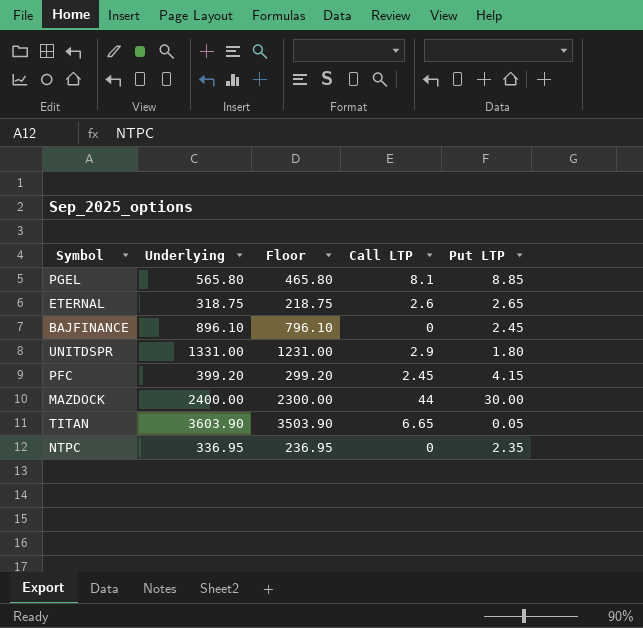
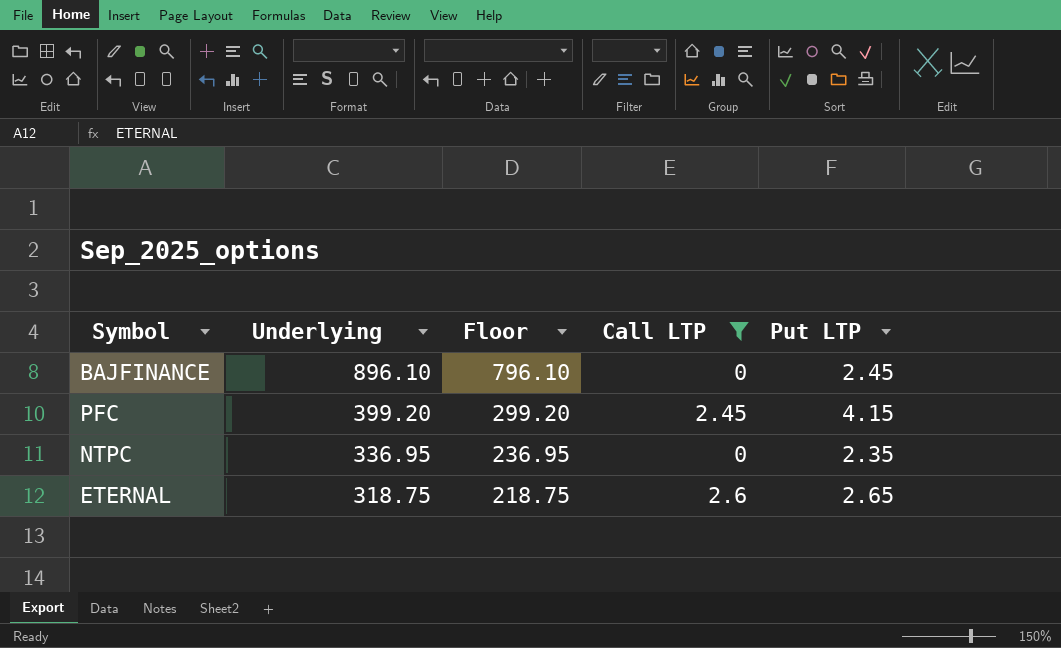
filter: none -> Call LTP <= 2.6
row order: none -> Underlying descending

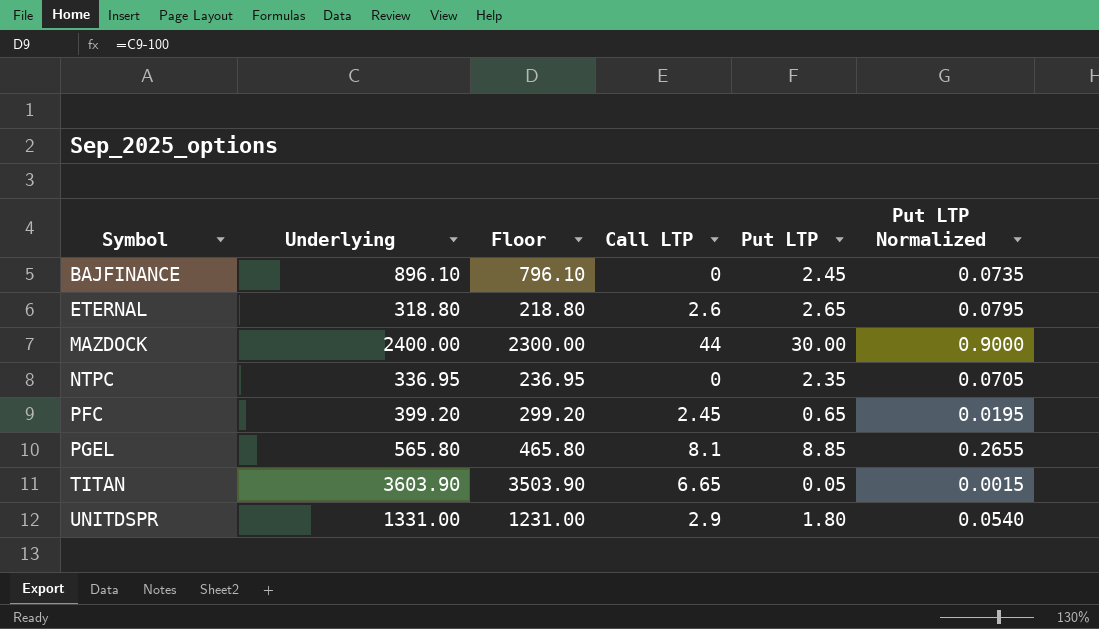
filter: Call LTP <= 2.6 -> none
row order: Underlying descending -> Symbol ascending
column Put LTP Normalized | formula: none -> [Put LTP] * 0.03
ETERNAL | Underlying: 318.75 -> 318.80
ETERNAL | Floor: 218.75 -> 218.80
PFC | Put LTP: 4.15 -> 0.65

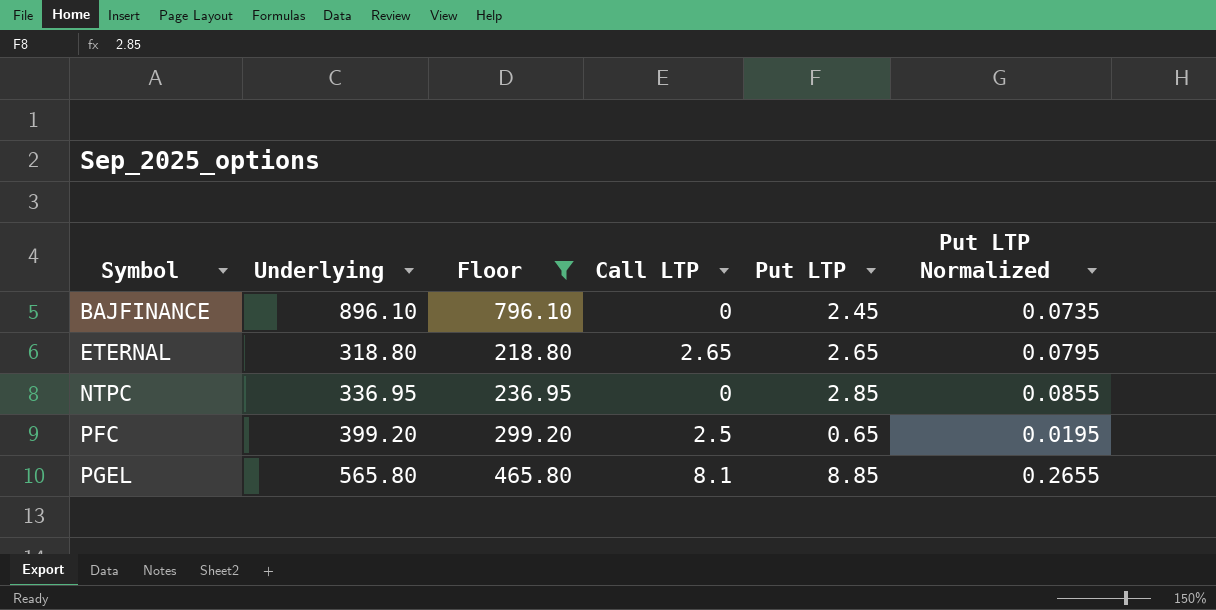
filter: none -> Floor <= 796.10
ETERNAL | Call LTP: 2.6 -> 2.65
NTPC | Put LTP: 2.35 -> 2.85
NTPC | Put LTP Normalized: 0.0705 -> 0.0855
PFC | Call LTP: 2.45 -> 2.5

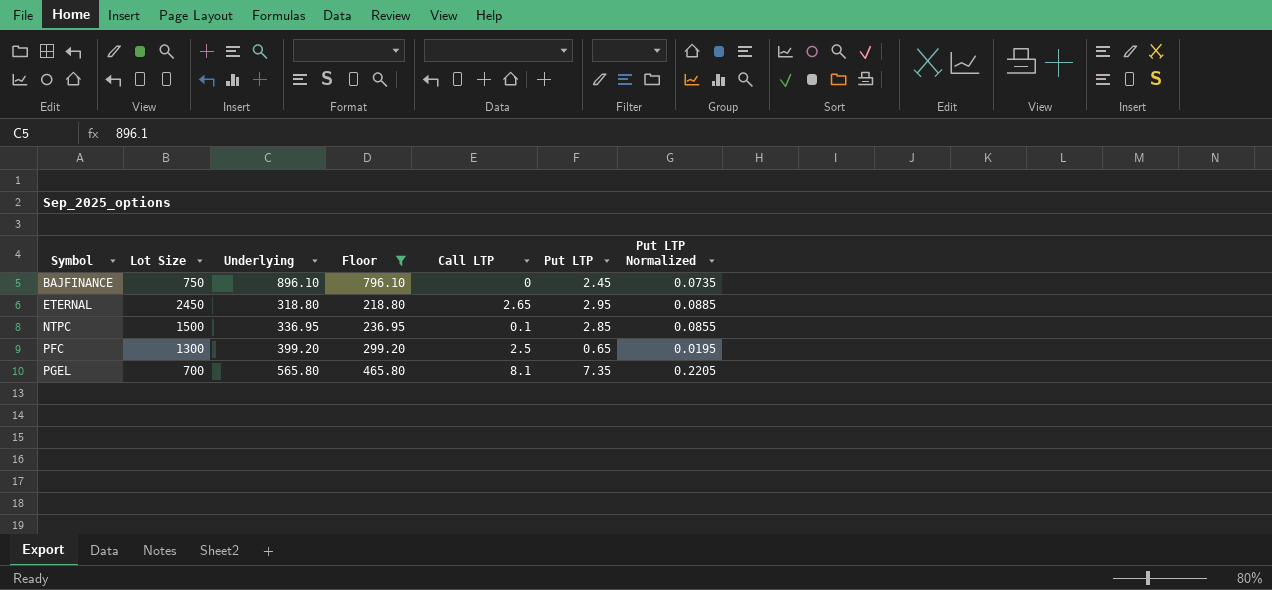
column Lot Size | position: none -> 2
ETERNAL | Put LTP: 2.65 -> 2.95
ETERNAL | Put LTP Normalized: 0.0795 -> 0.0885
NTPC | Call LTP: 0 -> 0.1
PGEL | Put LTP: 8.85 -> 7.35
PGEL | Put LTP Normalized: 0.2655 -> 0.2205

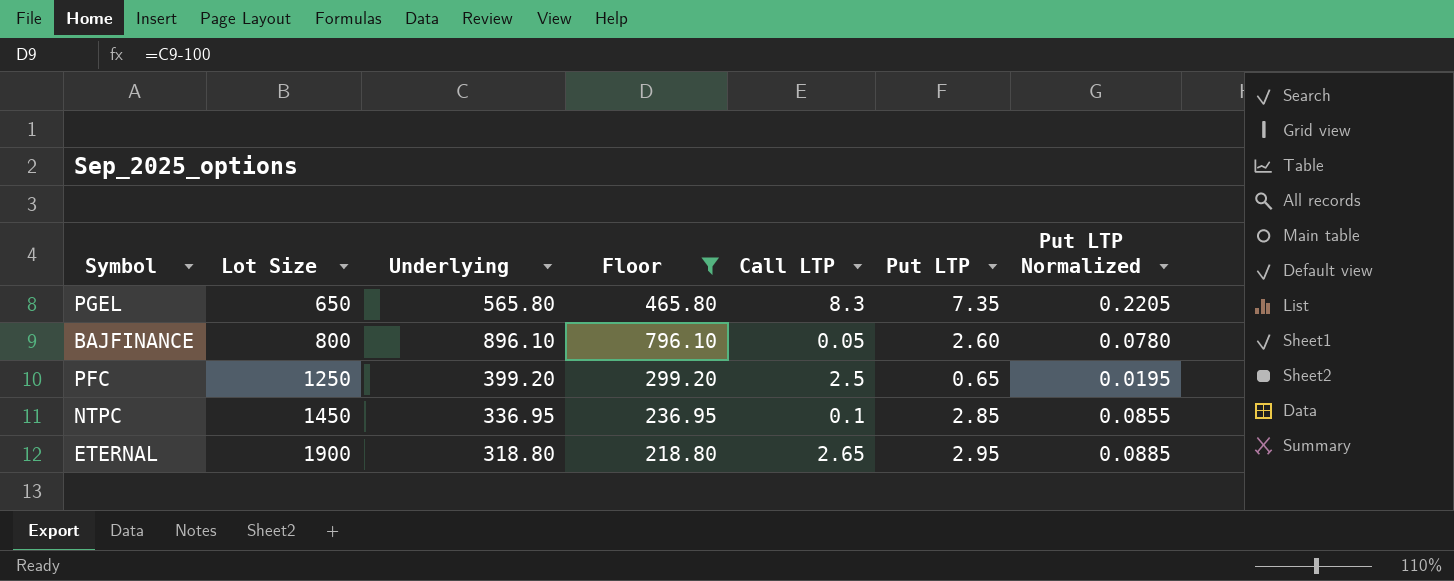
row order: Symbol ascending -> Lot Size ascending
PGEL | Lot Size: 700 -> 650
PGEL | Call LTP: 8.1 -> 8.3
BAJFINANCE | Lot Size: 750 -> 800
BAJFINANCE | Call LTP: 0 -> 0.05
BAJFINANCE | Put LTP: 2.45 -> 2.60
BAJFINANCE | Put LTP Normalized: 0.0735 -> 0.0780
PFC | Lot Size: 1300 -> 1250
NTPC | Lot Size: 1500 -> 1450
ETERNAL | Lot Size: 2450 -> 1900

